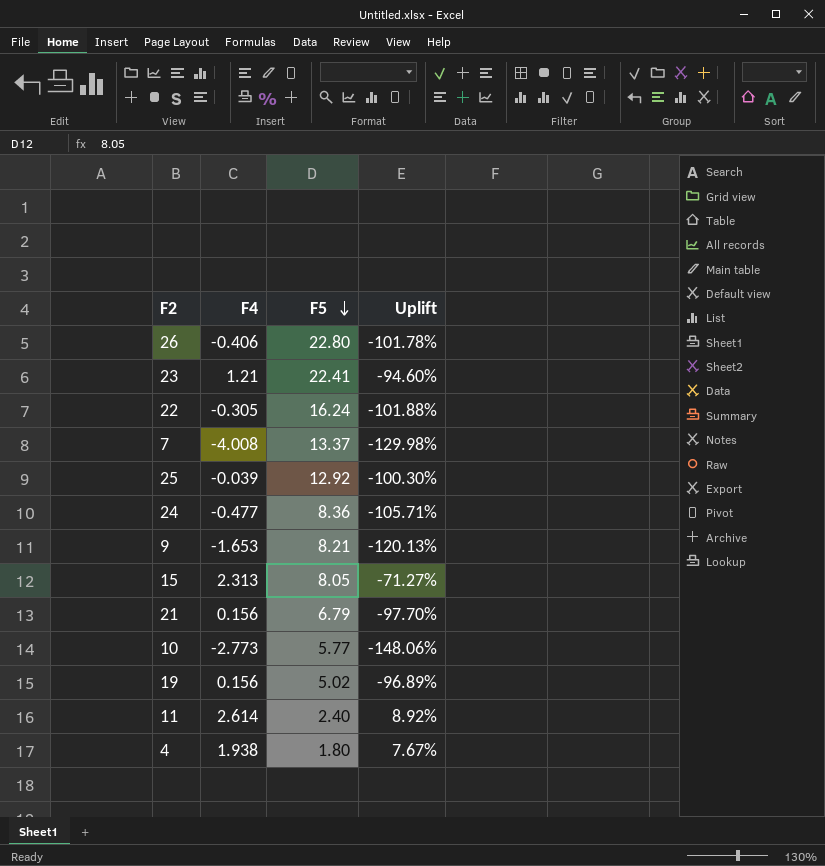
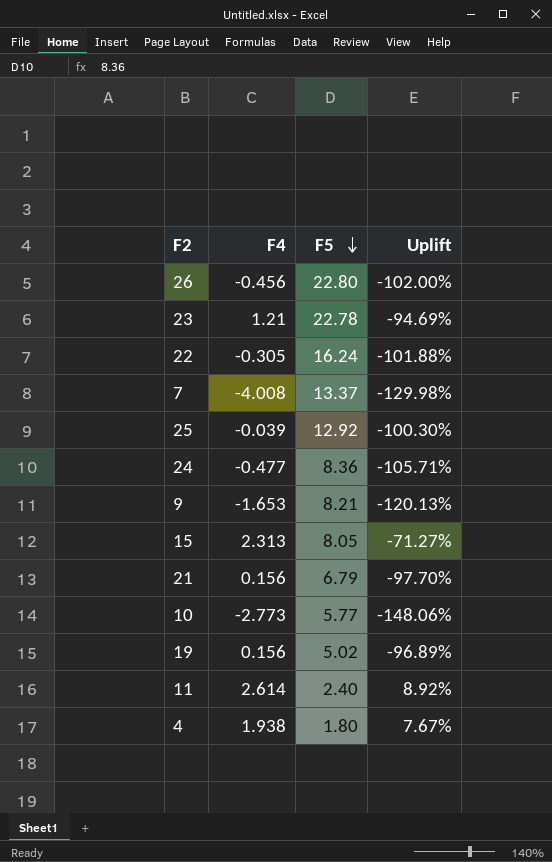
26 | F4: -0.406 -> -0.456
26 | Uplift: -101.78% -> -102.00%
23 | F5: 22.41 -> 22.78
23 | Uplift: -94.60% -> -94.69%

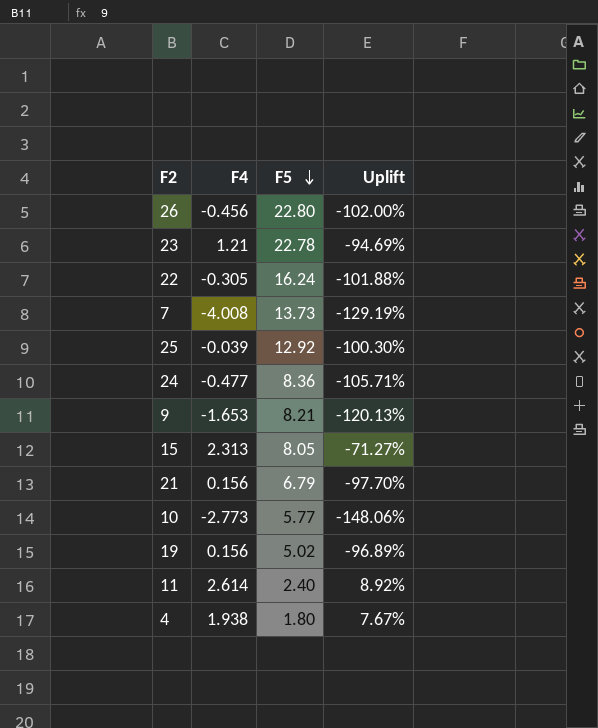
7 | F5: 13.37 -> 13.73
7 | Uplift: -129.98% -> -129.19%

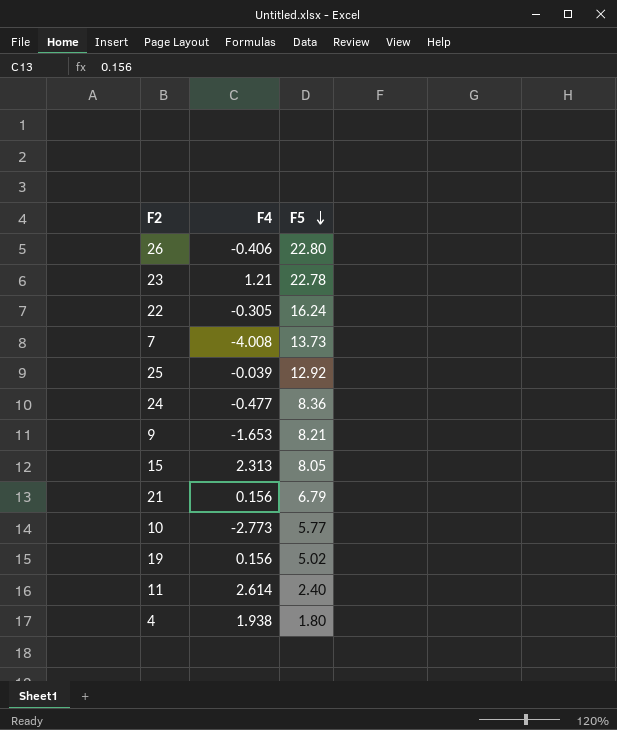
column Uplift | formula: ([F4] - [F5]) / [F5] -> none
26 | F4: -0.456 -> -0.406

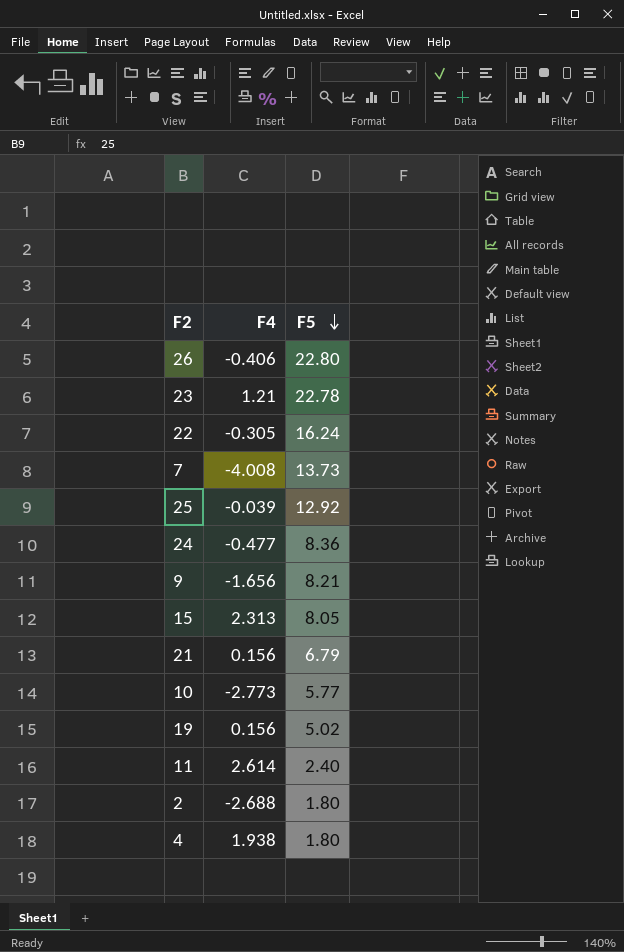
9 | F4: -1.653 -> -1.656
row 2: none -> -2.688 | 1.80

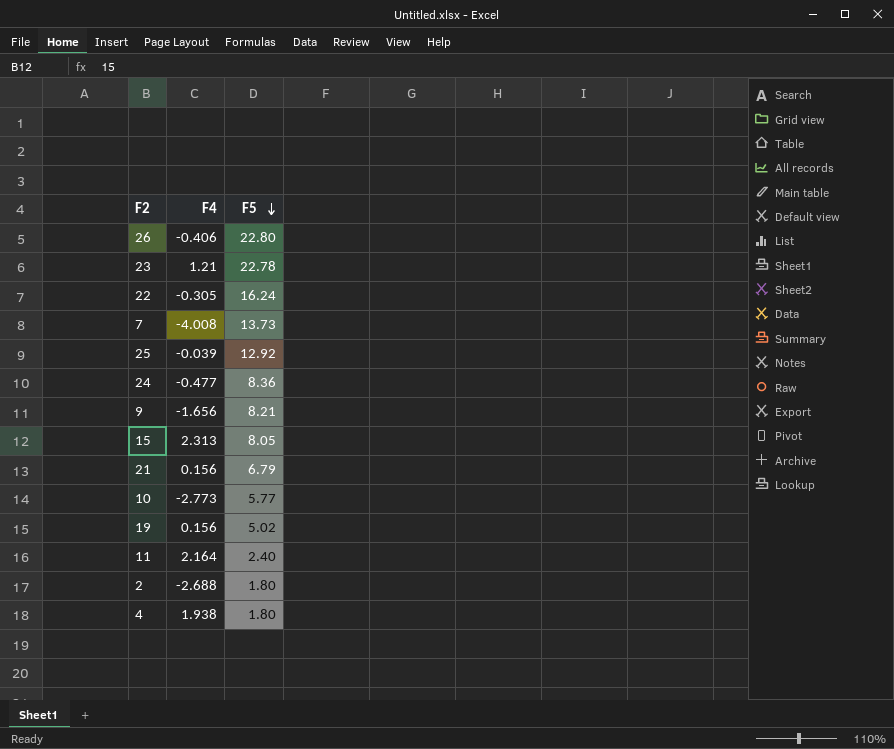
11 | F4: 2.614 -> 2.164

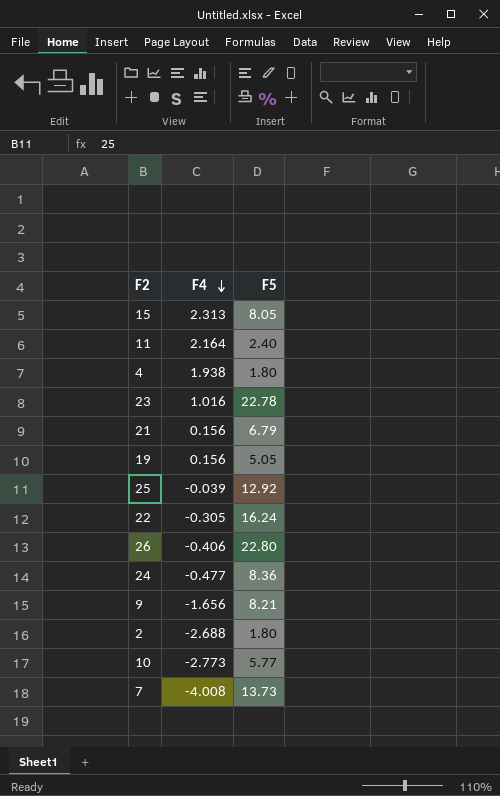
row order: F5 descending -> F4 descending
23 | F4: 1.21 -> 1.016
19 | F5: 5.02 -> 5.05

